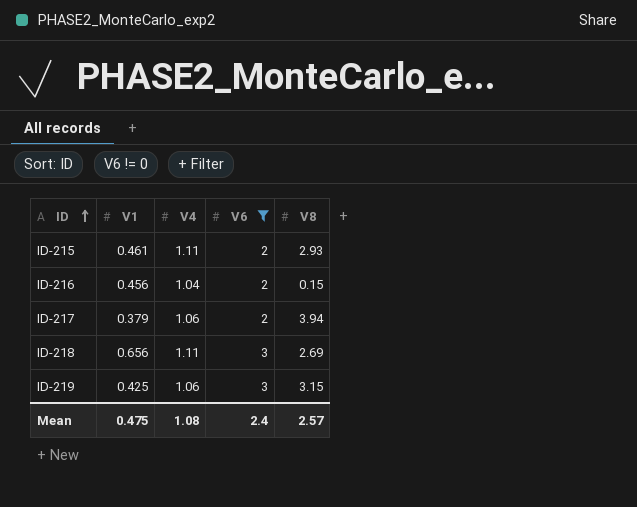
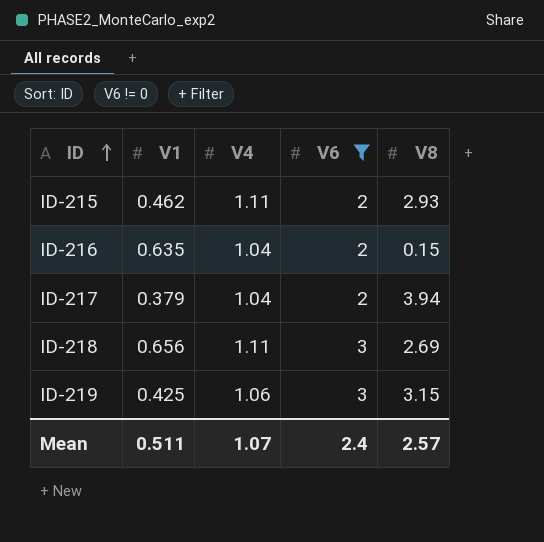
ID-215 | V1: 0.461 -> 0.462
ID-216 | V1: 0.456 -> 0.635
ID-217 | V4: 1.06 -> 1.04
Mean | V1: 0.475 -> 0.511
Mean | V4: 1.08 -> 1.07

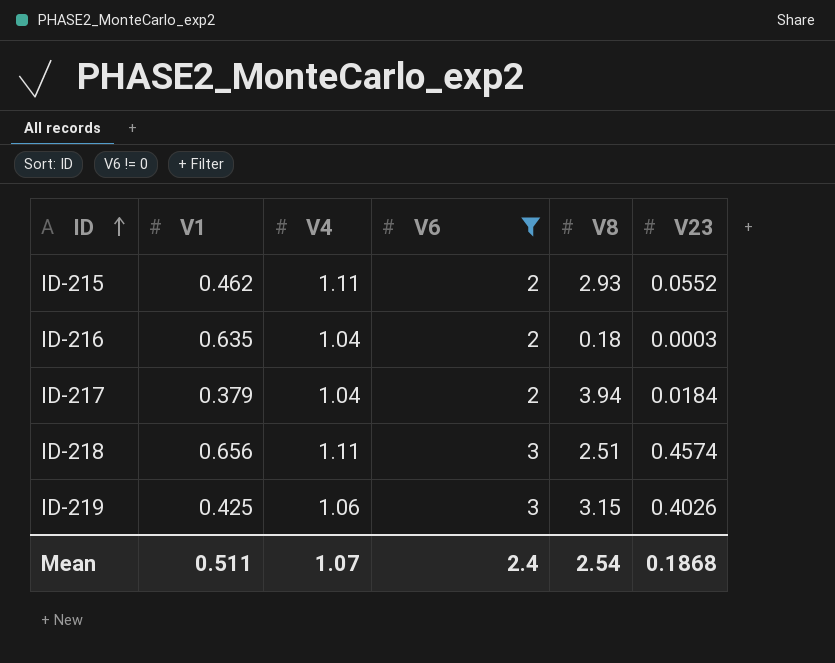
column V23 | position: none -> 6
ID-216 | V8: 0.15 -> 0.18
ID-218 | V8: 2.69 -> 2.51
Mean | V8: 2.57 -> 2.54

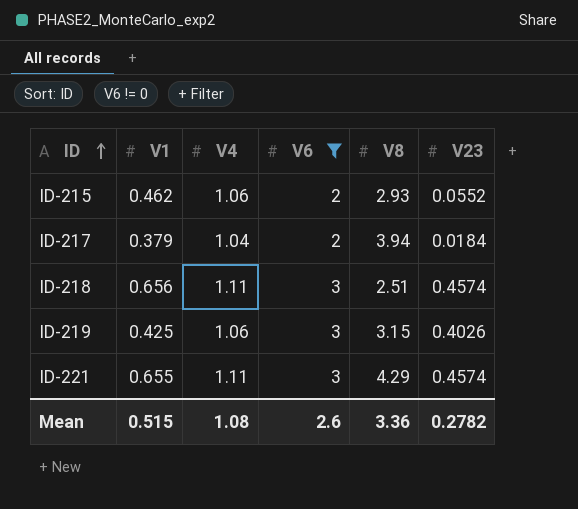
row ID-216: 0.635 | 1.04 | 2 | 0.18 | 0.0003 -> none
ID-215 | V4: 1.11 -> 1.06
row ID-221: none -> 0.655 | 1.11 | 3 | 4.29 | 0.4574
Mean | V1: 0.511 -> 0.515
Mean | V4: 1.07 -> 1.08
Mean | V6: 2.4 -> 2.6
Mean | V8: 2.54 -> 3.36
Mean | V23: 0.1868 -> 0.2782

